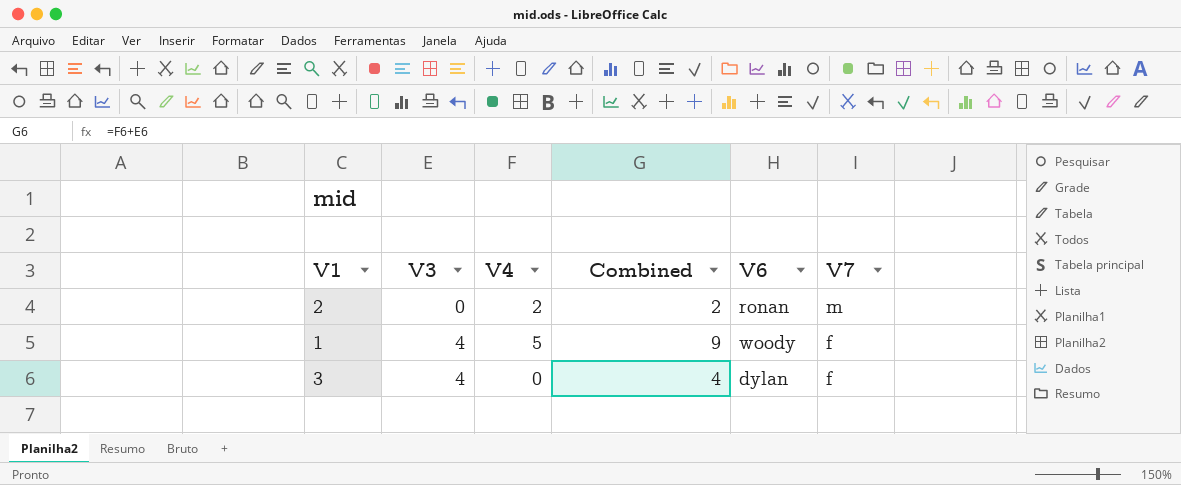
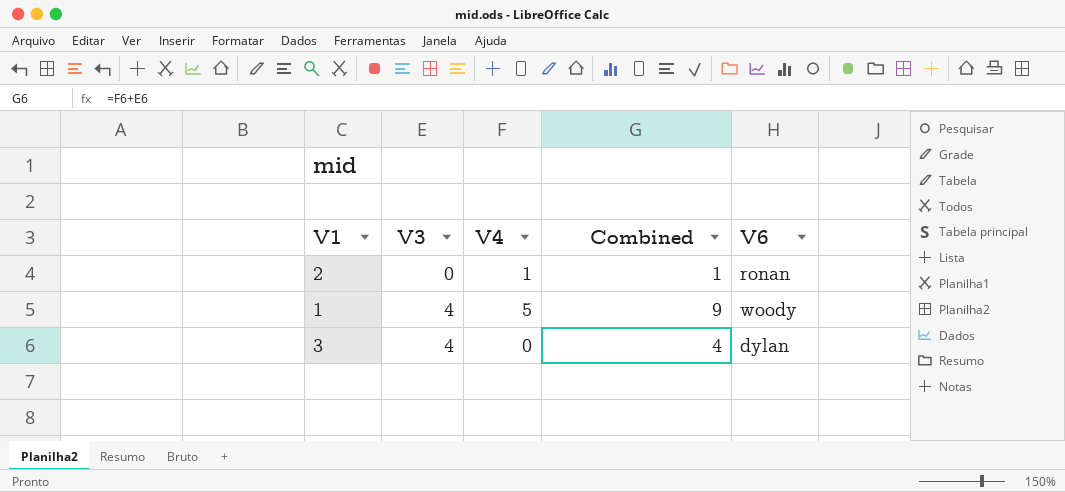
column V7 | position: 6 -> none
2 | V4: 2 -> 1
2 | Combined: 2 -> 1

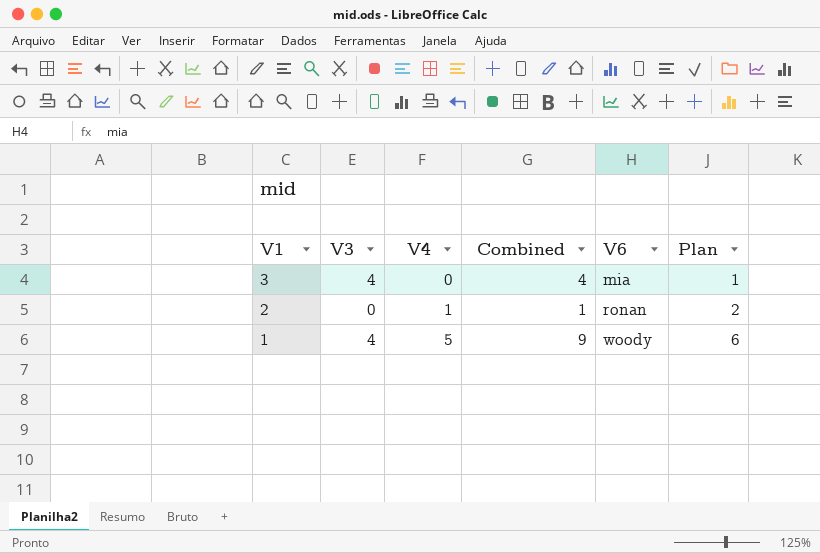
row order: V3 ascending -> V1 descending
column Plan | formula: none -> [V4] + 1
3 | V6: dylan -> mia

